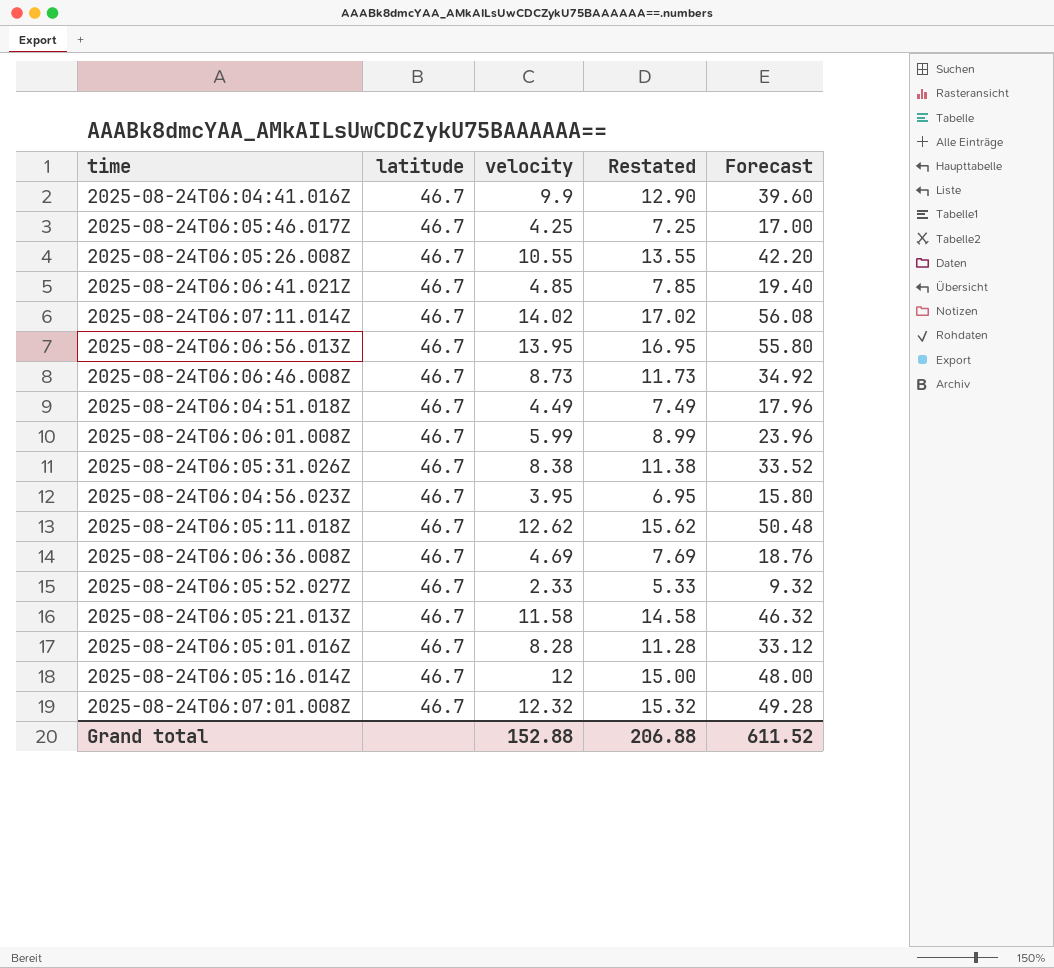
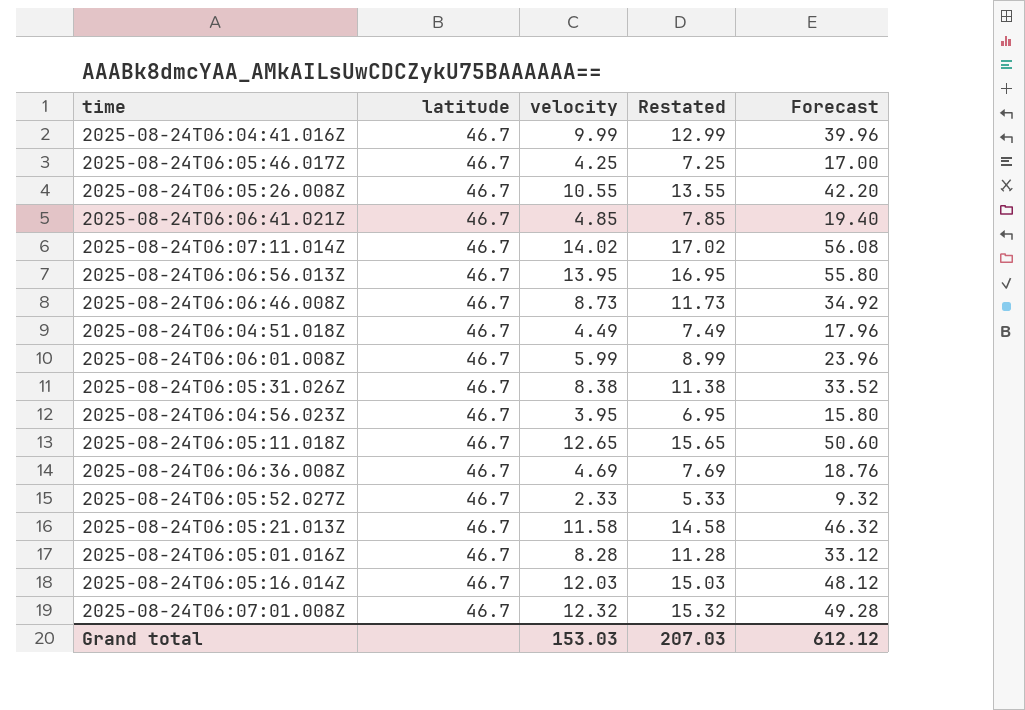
2025-08-24T06:04:41.016Z | velocity: 9.9 -> 9.99
2025-08-24T06:04:41.016Z | Restated: 12.90 -> 12.99
2025-08-24T06:04:41.016Z | Forecast: 39.60 -> 39.96
2025-08-24T06:05:11.018Z | velocity: 12.62 -> 12.65
2025-08-24T06:05:11.018Z | Restated: 15.62 -> 15.65
2025-08-24T06:05:11.018Z | Forecast: 50.48 -> 50.60
2025-08-24T06:05:16.014Z | velocity: 12 -> 12.03
2025-08-24T06:05:16.014Z | Restated: 15.00 -> 15.03
2025-08-24T06:05:16.014Z | Forecast: 48.00 -> 48.12
Grand total | velocity: 152.88 -> 153.03
Grand total | Restated: 206.88 -> 207.03
Grand total | Forecast: 611.52 -> 612.12

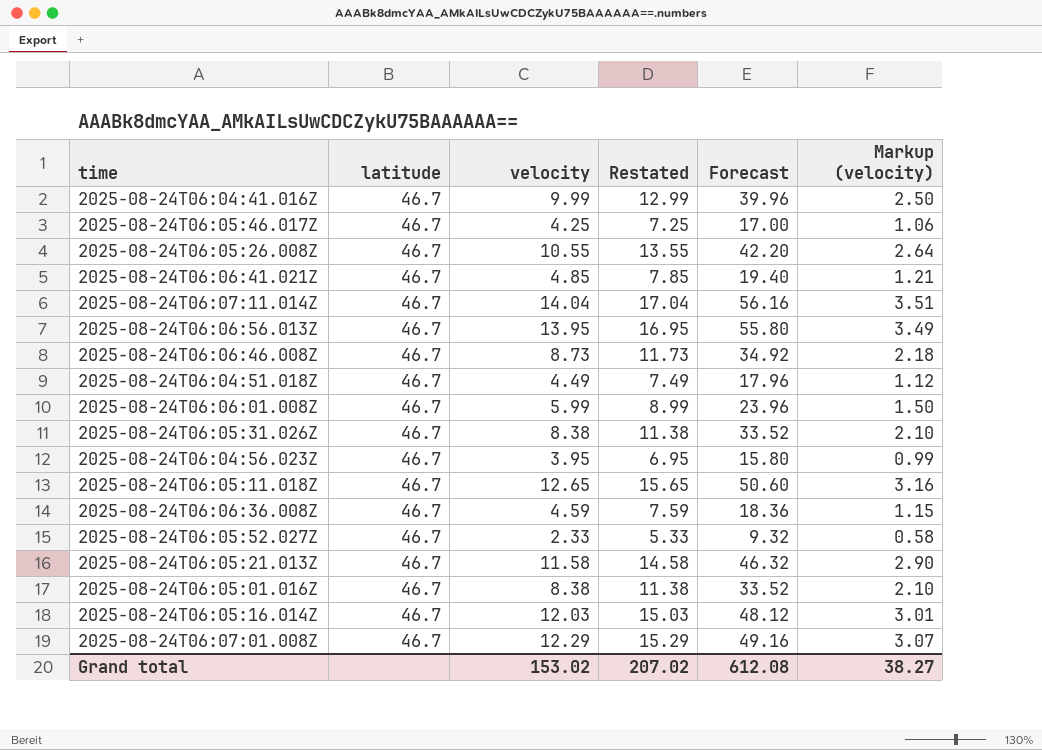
column Markup (velocity) | formula: none -> [velocity] * 0.25
2025-08-24T06:07:11.014Z | velocity: 14.02 -> 14.04
2025-08-24T06:07:11.014Z | Restated: 17.02 -> 17.04
2025-08-24T06:07:11.014Z | Forecast: 56.08 -> 56.16
2025-08-24T06:06:36.008Z | velocity: 4.69 -> 4.59
2025-08-24T06:06:36.008Z | Restated: 7.69 -> 7.59
2025-08-24T06:06:36.008Z | Forecast: 18.76 -> 18.36
2025-08-24T06:05:01.016Z | velocity: 8.28 -> 8.38
2025-08-24T06:05:01.016Z | Restated: 11.28 -> 11.38
2025-08-24T06:05:01.016Z | Forecast: 33.12 -> 33.52
2025-08-24T06:07:01.008Z | velocity: 12.32 -> 12.29
2025-08-24T06:07:01.008Z | Restated: 15.32 -> 15.29
2025-08-24T06:07:01.008Z | Forecast: 49.28 -> 49.16
Grand total | velocity: 153.03 -> 153.02
Grand total | Restated: 207.03 -> 207.02
Grand total | Forecast: 612.12 -> 612.08

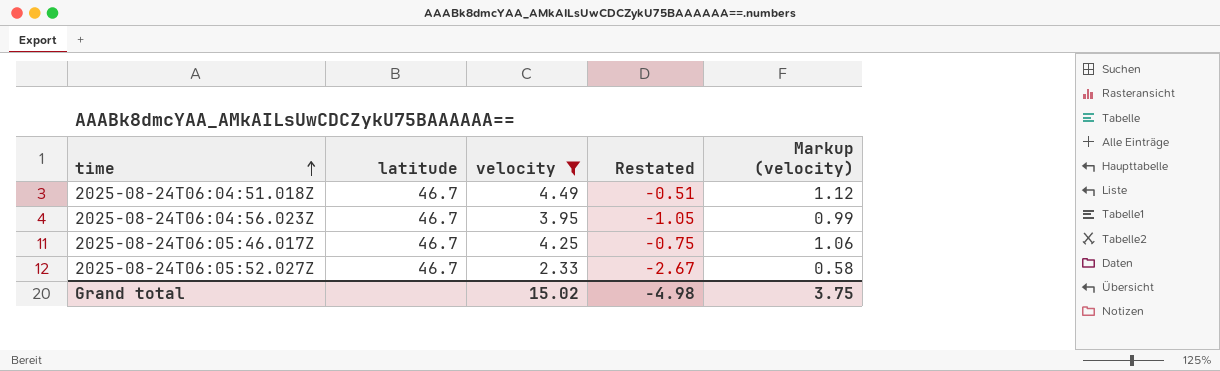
filter: none -> velocity <= 4.49
row order: none -> time ascending
column Forecast | formula: [velocity] * 4 -> none
column Restated | formula: [velocity] + 3 -> [velocity] - 5
Grand total | velocity: 153.02 -> 15.02
Grand total | Restated: 207.02 -> -4.98
Grand total | Markup (velocity): 38.27 -> 3.75

